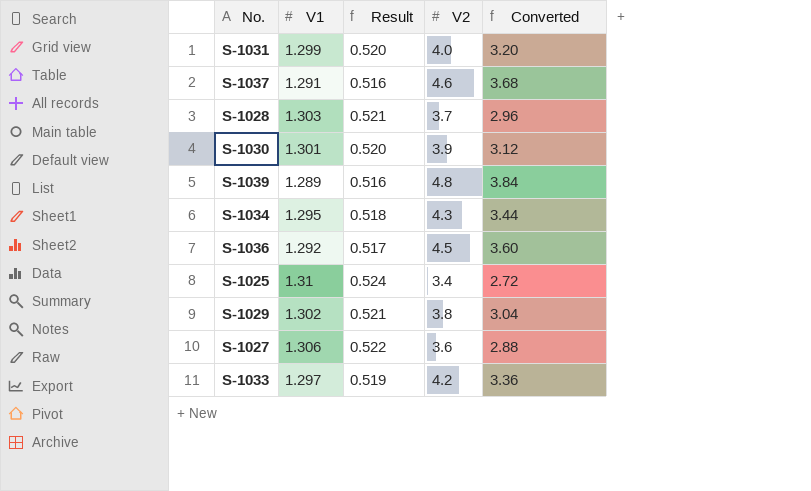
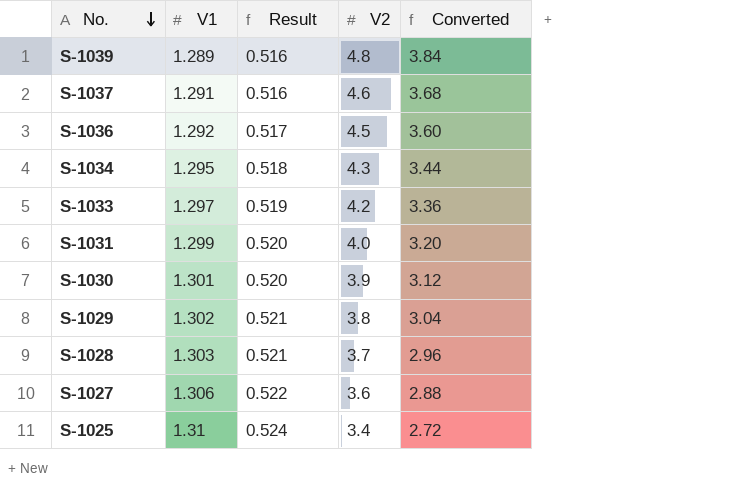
row order: none -> No. descending

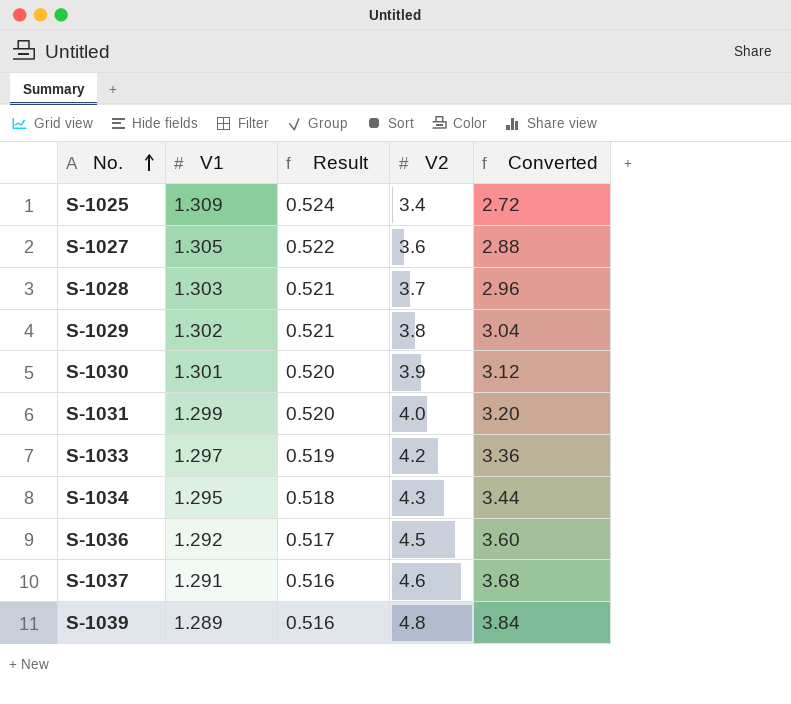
row order: No. descending -> No. ascending
S-1025 | V1: 1.31 -> 1.309
S-1027 | V1: 1.306 -> 1.305

